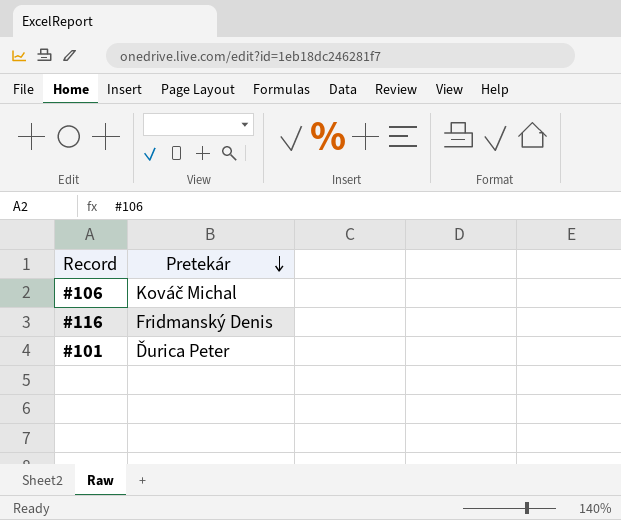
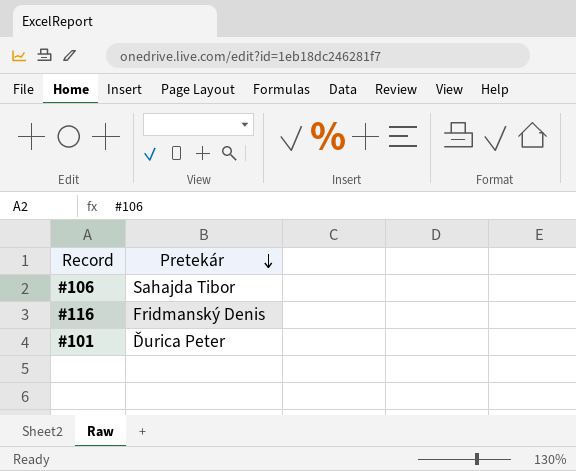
#106 | Pretekár: Kováč Michal -> Sahajda Tibor

